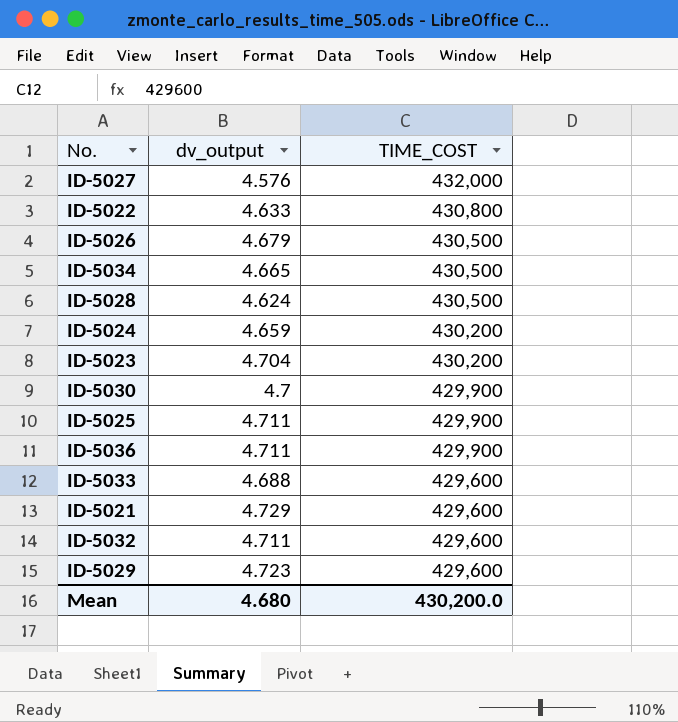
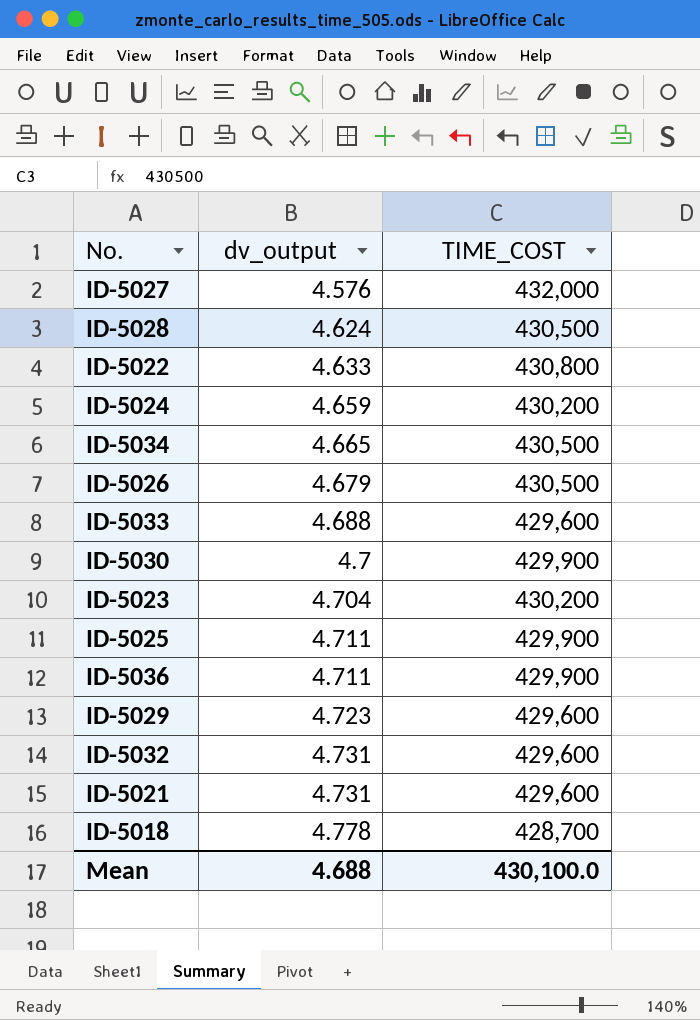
row order: TIME_COST descending -> dv_output ascending
ID-5032 | dv_output: 4.711 -> 4.731
ID-5021 | dv_output: 4.729 -> 4.731
row ID-5018: none -> 4.778 | 428,700
Mean | dv_output: 4.680 -> 4.688
Mean | TIME_COST: 430,200.0 -> 430,100.0

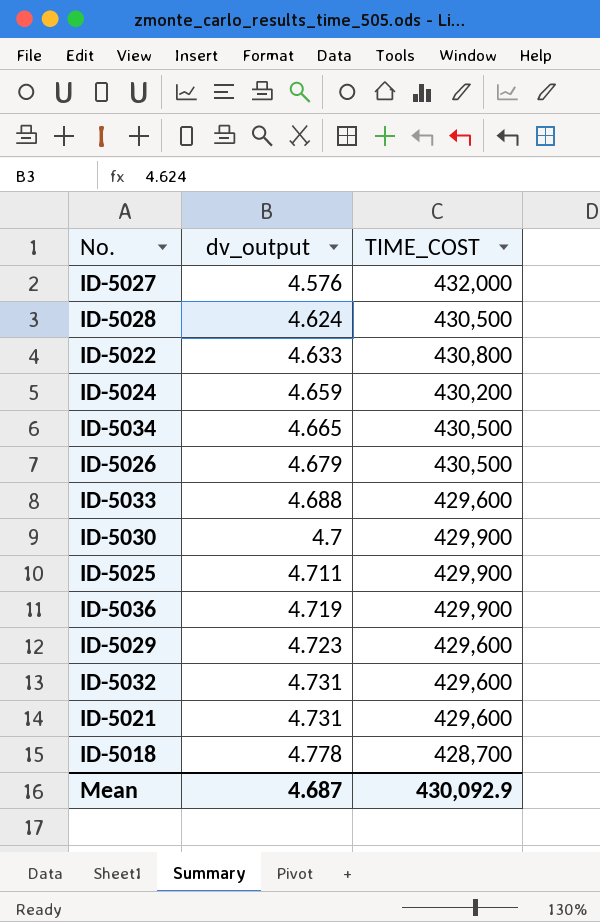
row ID-5023: 4.704 | 430,200 -> none
ID-5036 | dv_output: 4.711 -> 4.719
Mean | dv_output: 4.688 -> 4.687
Mean | TIME_COST: 430,100.0 -> 430,092.9

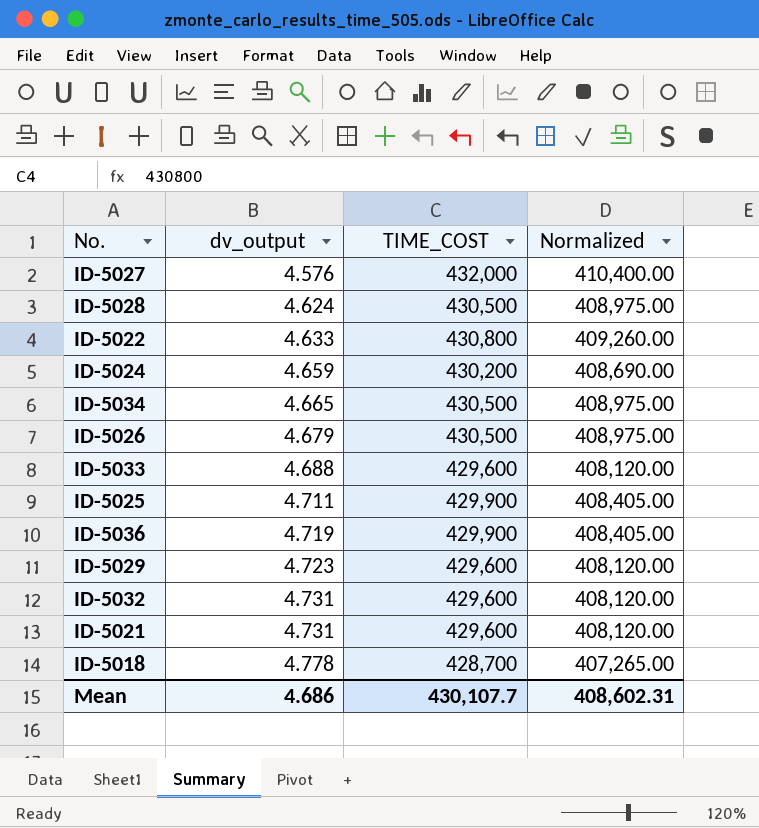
column Normalized | formula: none -> [TIME_COST] * 0.95
row ID-5030: 4.7 | 429,900 -> none
Mean | dv_output: 4.687 -> 4.686
Mean | TIME_COST: 430,092.9 -> 430,107.7

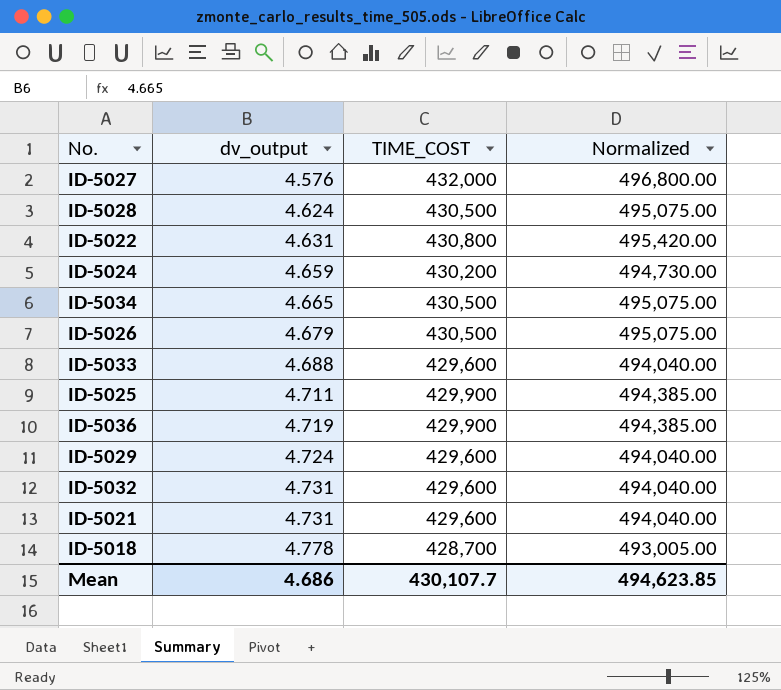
column Normalized | formula: [TIME_COST] * 0.95 -> [TIME_COST] * 1.15
ID-5022 | dv_output: 4.633 -> 4.631
ID-5029 | dv_output: 4.723 -> 4.724
Mean | Normalized: 408,602.31 -> 494,623.85

